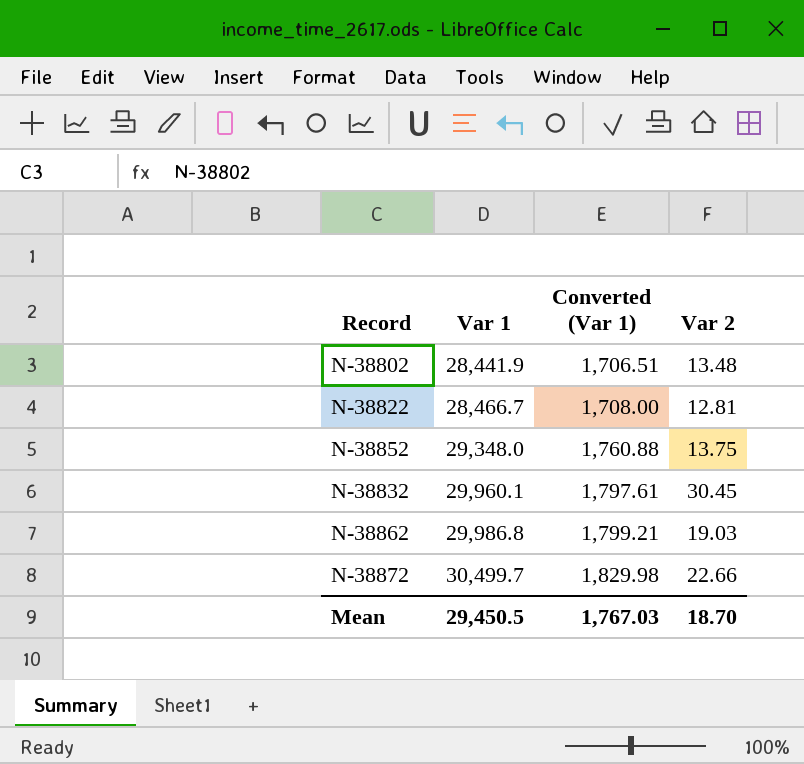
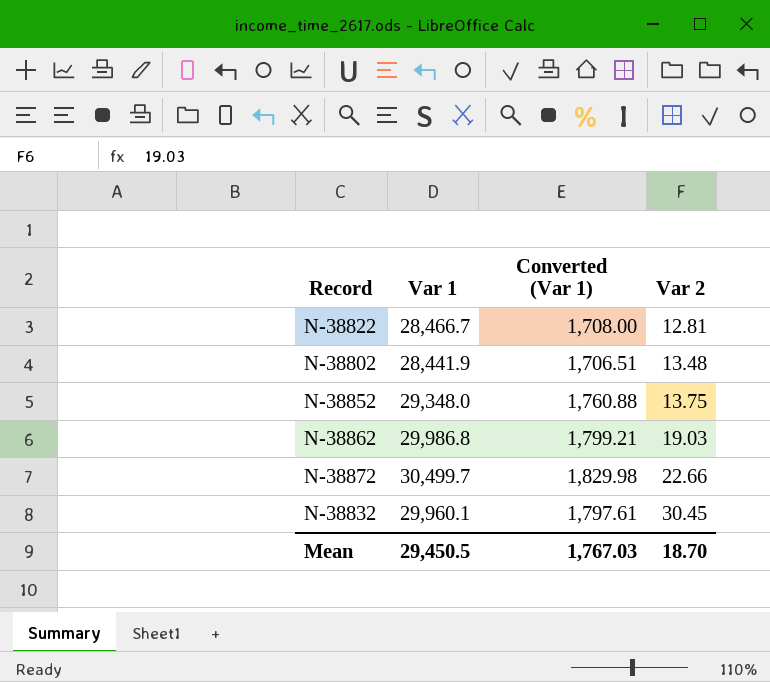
row order: Var 1 ascending -> Var 2 ascending

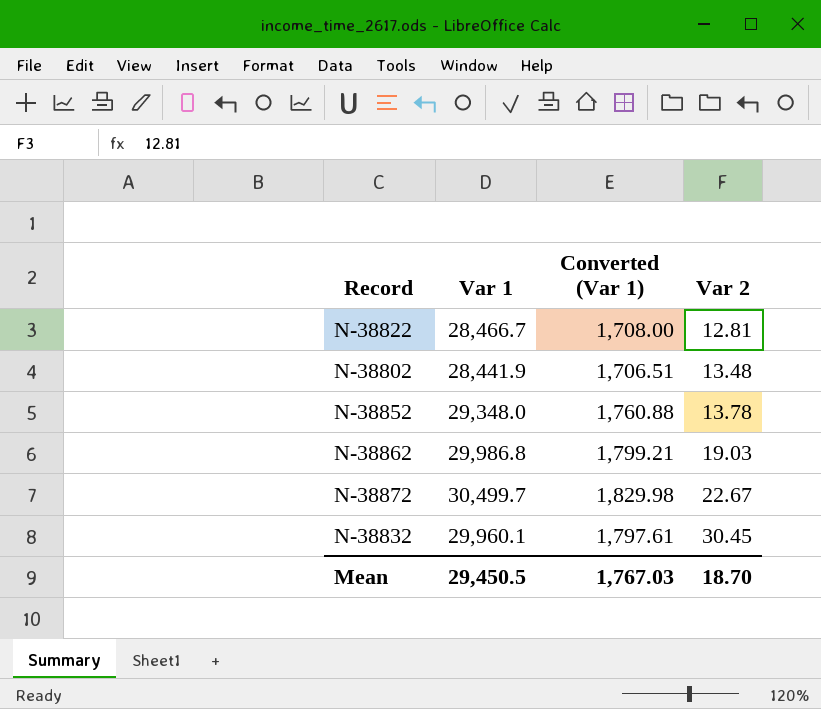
N-38852 | Var 2: 13.75 -> 13.78
N-38872 | Var 2: 22.66 -> 22.67

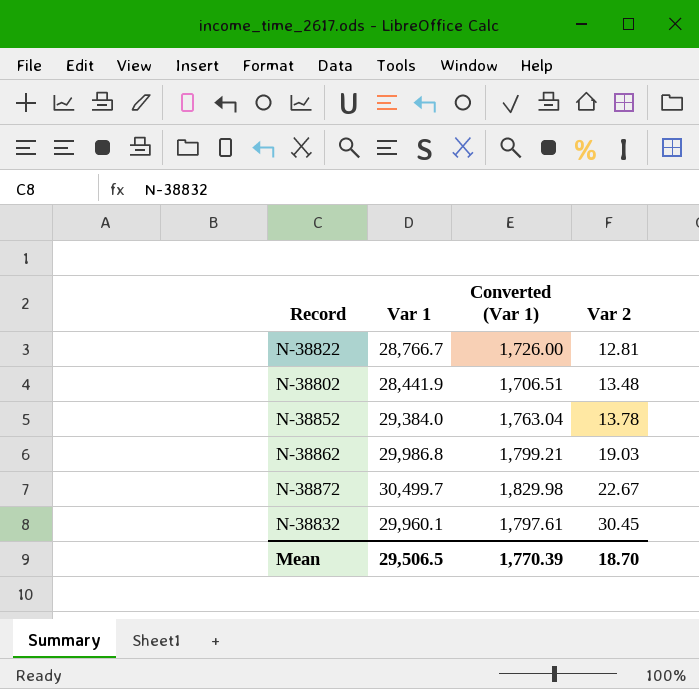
N-38822 | Var 1: 28,466.7 -> 28,766.7
N-38822 | Converted (Var 1): 1,708.00 -> 1,726.00
N-38852 | Var 1: 29,348.0 -> 29,384.0
N-38852 | Converted (Var 1): 1,760.88 -> 1,763.04
Mean | Var 1: 29,450.5 -> 29,506.5
Mean | Converted (Var 1): 1,767.03 -> 1,770.39

